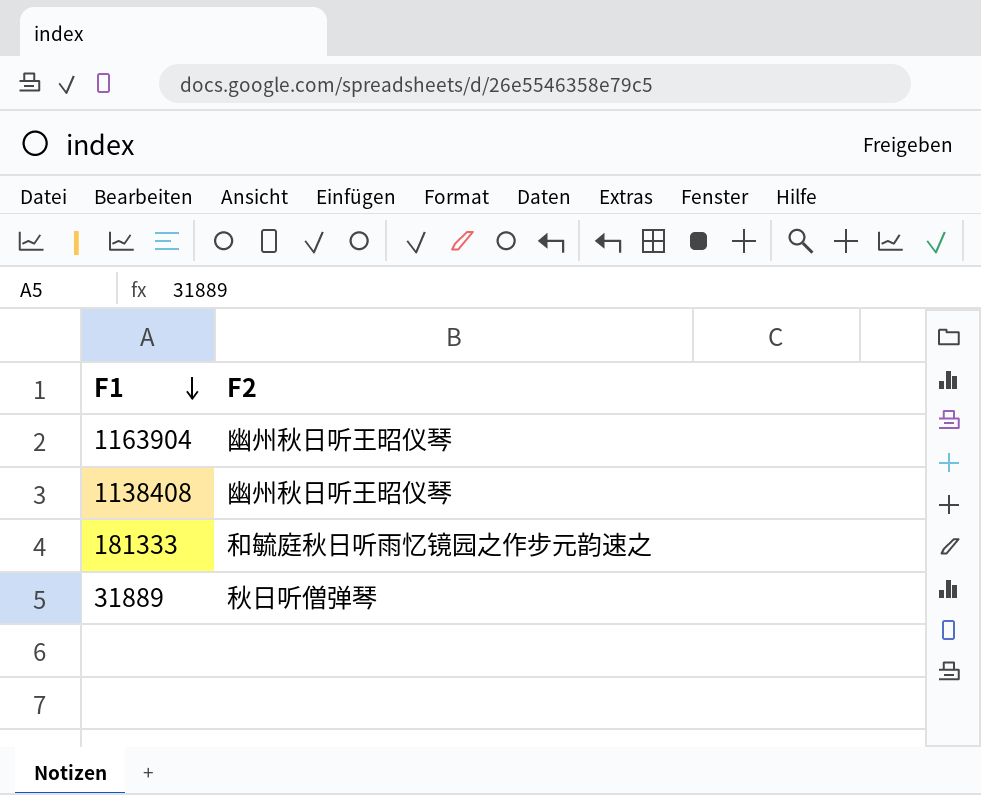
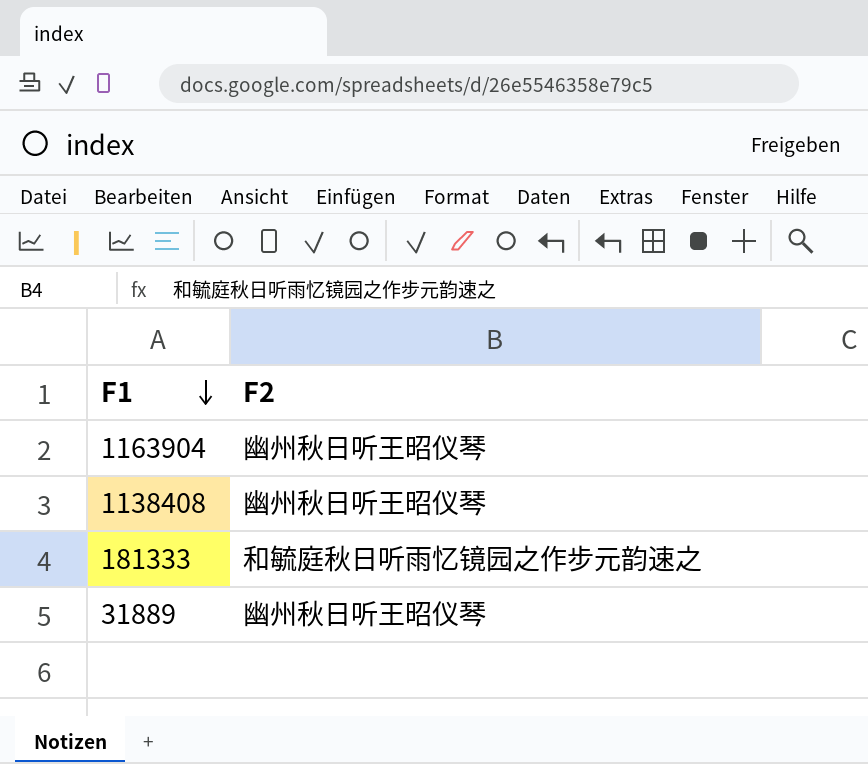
31889 | F2: 秋日听僧弹琴 -> 幽州秋日听王昭仪琴

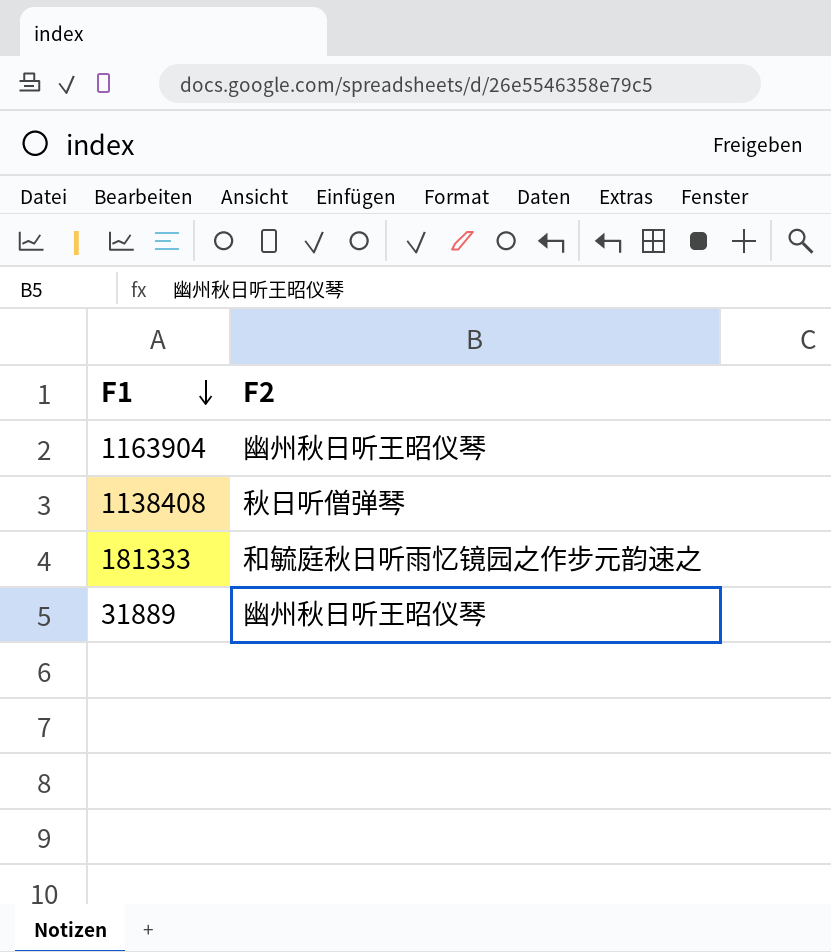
1138408 | F2: 幽州秋日听王昭仪琴 -> 秋日听僧弹琴

